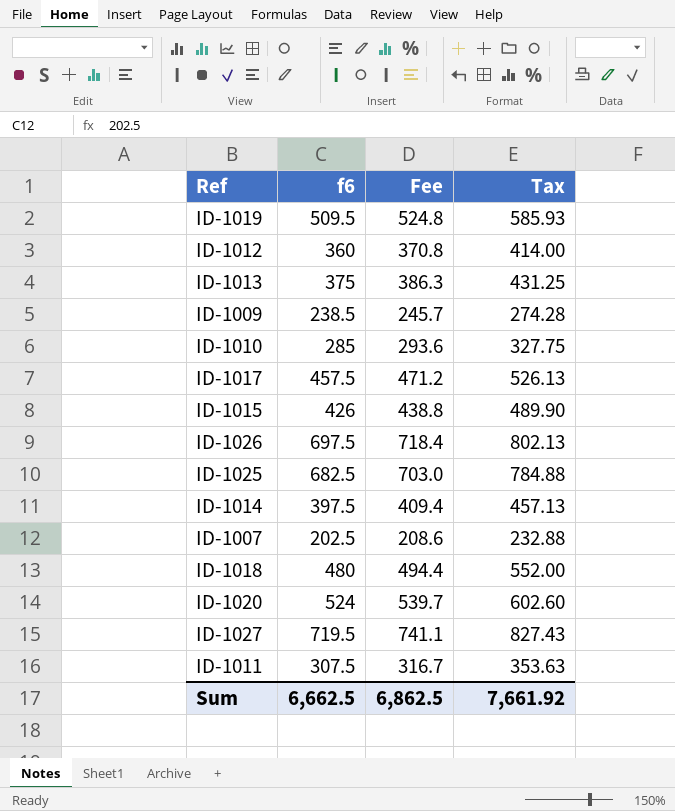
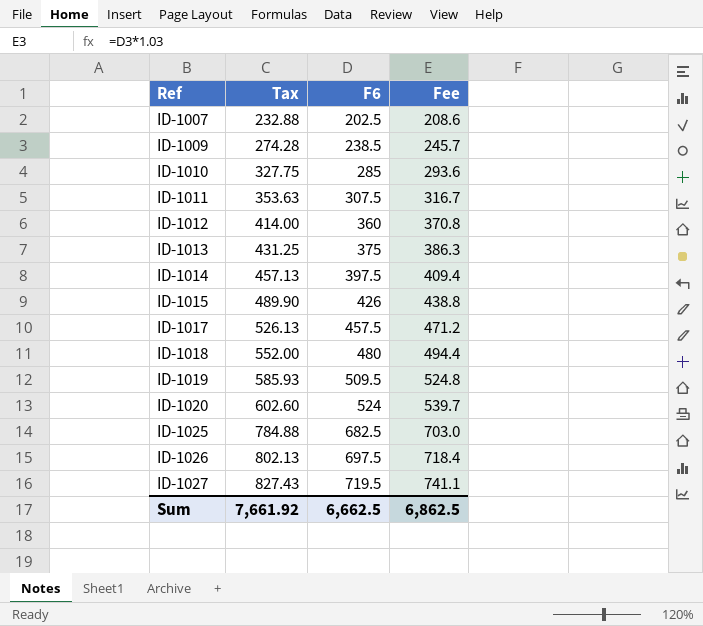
row order: none -> Ref ascending
column Tax | position: 4 -> 2
column name: f6 -> F6

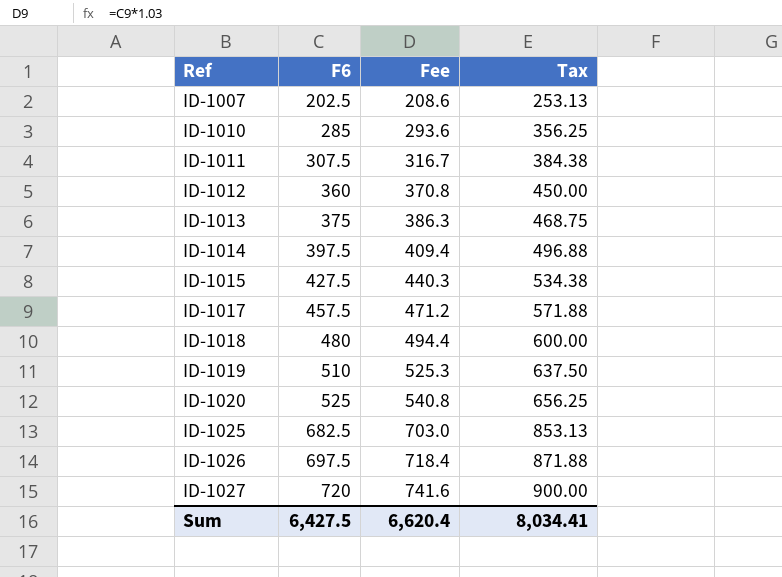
column Tax | formula: [F6] * 1.15 -> [F6] * 1.25
column Tax | position: 2 -> 4
row ID-1009: 274.28 | 238.5 | 245.7 -> none
ID-1015 | F6: 426 -> 427.5
ID-1015 | Fee: 438.8 -> 440.3
ID-1019 | F6: 509.5 -> 510
ID-1019 | Fee: 524.8 -> 525.3
ID-1020 | F6: 524 -> 525
ID-1020 | Fee: 539.7 -> 540.8
ID-1027 | F6: 719.5 -> 720
ID-1027 | Fee: 741.1 -> 741.6
Sum | F6: 6,662.5 -> 6,427.5
Sum | Fee: 6,862.5 -> 6,620.4
Sum | Tax: 7,661.92 -> 8,034.41

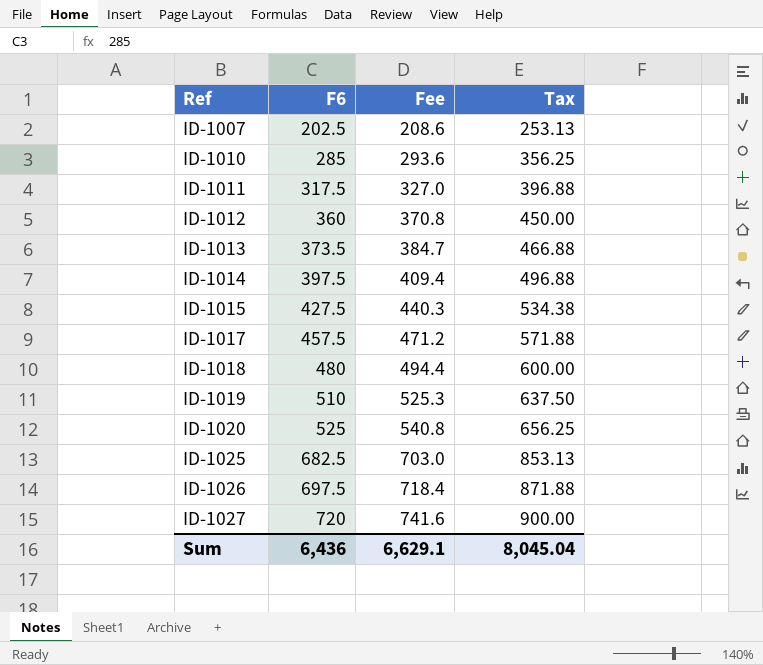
ID-1011 | F6: 307.5 -> 317.5
ID-1011 | Fee: 316.7 -> 327.0
ID-1011 | Tax: 384.38 -> 396.88
ID-1013 | F6: 375 -> 373.5
ID-1013 | Fee: 386.3 -> 384.7
ID-1013 | Tax: 468.75 -> 466.88
Sum | F6: 6,427.5 -> 6,436
Sum | Fee: 6,620.4 -> 6,629.1
Sum | Tax: 8,034.41 -> 8,045.04

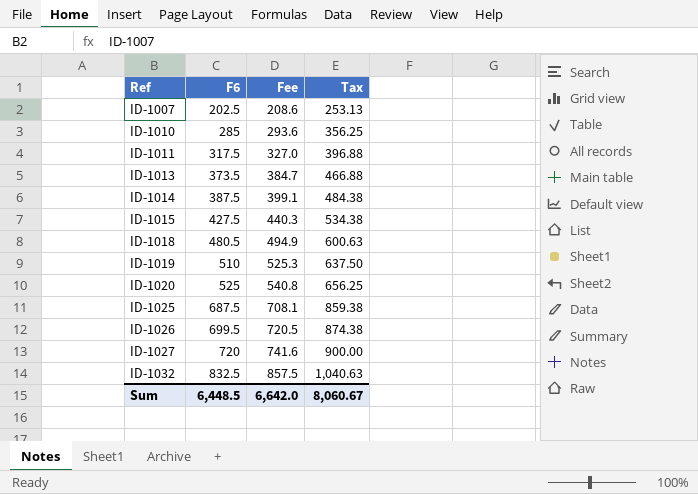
row ID-1012: 360 | 370.8 | 450.00 -> none
row ID-1017: 457.5 | 471.2 | 571.88 -> none
ID-1014 | F6: 397.5 -> 387.5
ID-1014 | Fee: 409.4 -> 399.1
ID-1014 | Tax: 496.88 -> 484.38
ID-1018 | F6: 480 -> 480.5
ID-1018 | Fee: 494.4 -> 494.9
ID-1018 | Tax: 600.00 -> 600.63
ID-1025 | F6: 682.5 -> 687.5
ID-1025 | Fee: 703.0 -> 708.1
ID-1025 | Tax: 853.13 -> 859.38
ID-1026 | F6: 697.5 -> 699.5
ID-1026 | Fee: 718.4 -> 720.5
ID-1026 | Tax: 871.88 -> 874.38
row ID-1032: none -> 832.5 | 857.5 | 1,040.63
Sum | F6: 6,436 -> 6,448.5
Sum | Fee: 6,629.1 -> 6,642.0
Sum | Tax: 8,045.04 -> 8,060.67

